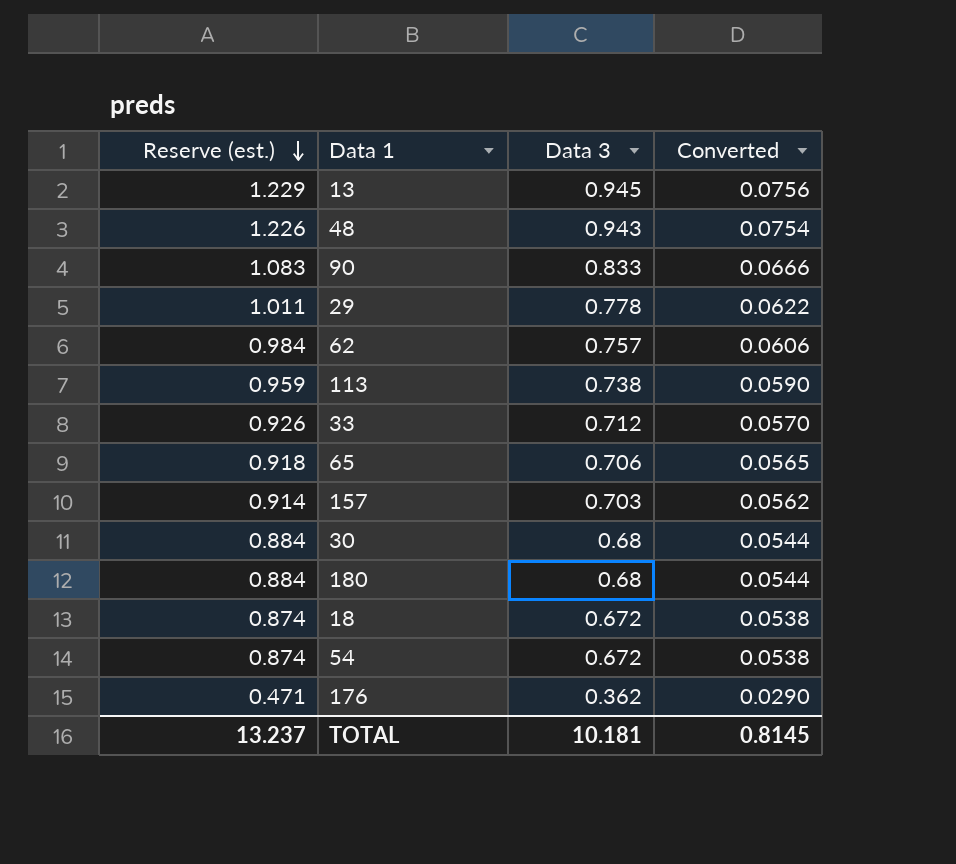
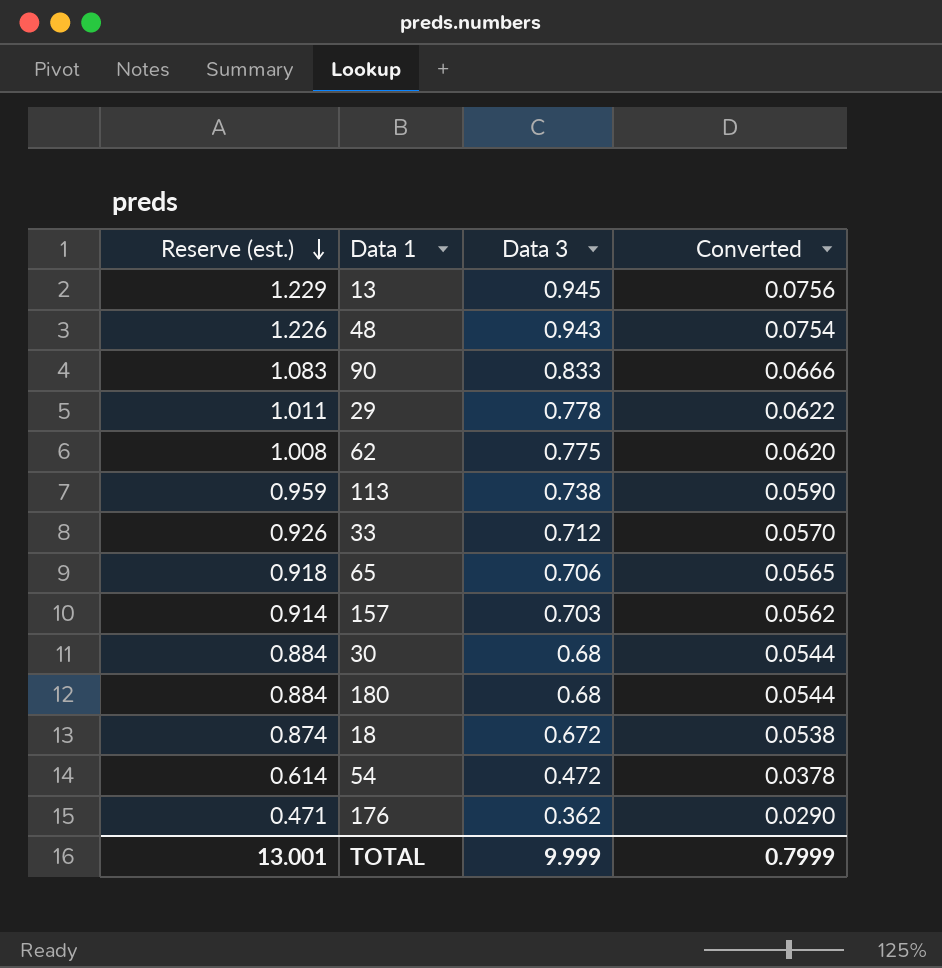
62 | Reserve (est.): 0.984 -> 1.008
62 | Data 3: 0.757 -> 0.775
62 | Converted: 0.0606 -> 0.0620
54 | Reserve (est.): 0.874 -> 0.614
54 | Data 3: 0.672 -> 0.472
54 | Converted: 0.0538 -> 0.0378
TOTAL | Reserve (est.): 13.237 -> 13.001
TOTAL | Data 3: 10.181 -> 9.999
TOTAL | Converted: 0.8145 -> 0.7999

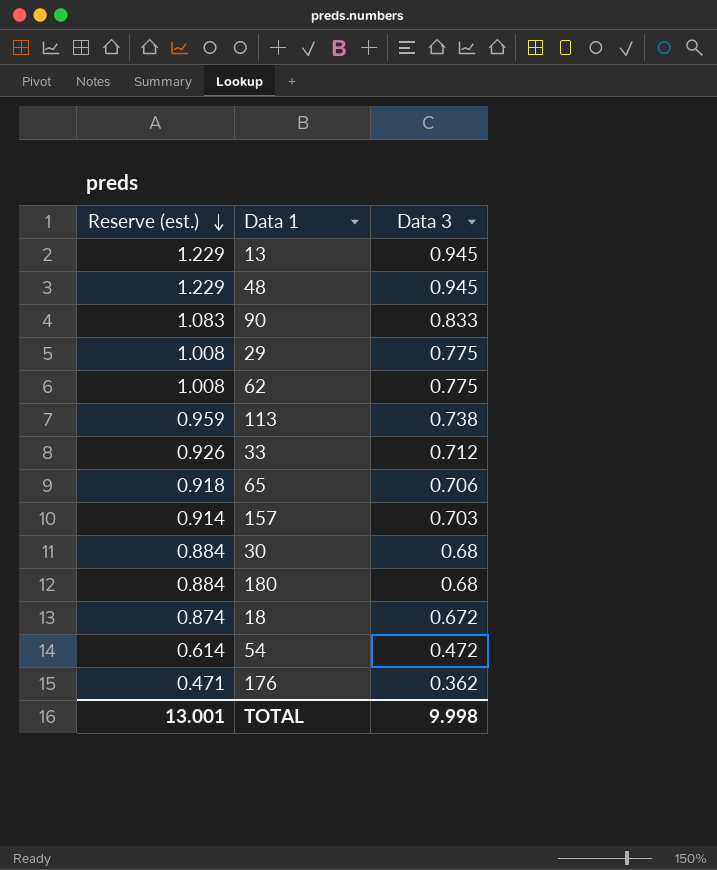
column Converted | formula: [Data 3] * 0.08 -> none
48 | Reserve (est.): 1.226 -> 1.229
48 | Data 3: 0.943 -> 0.945
29 | Reserve (est.): 1.011 -> 1.008
29 | Data 3: 0.778 -> 0.775
TOTAL | Data 3: 9.999 -> 9.998

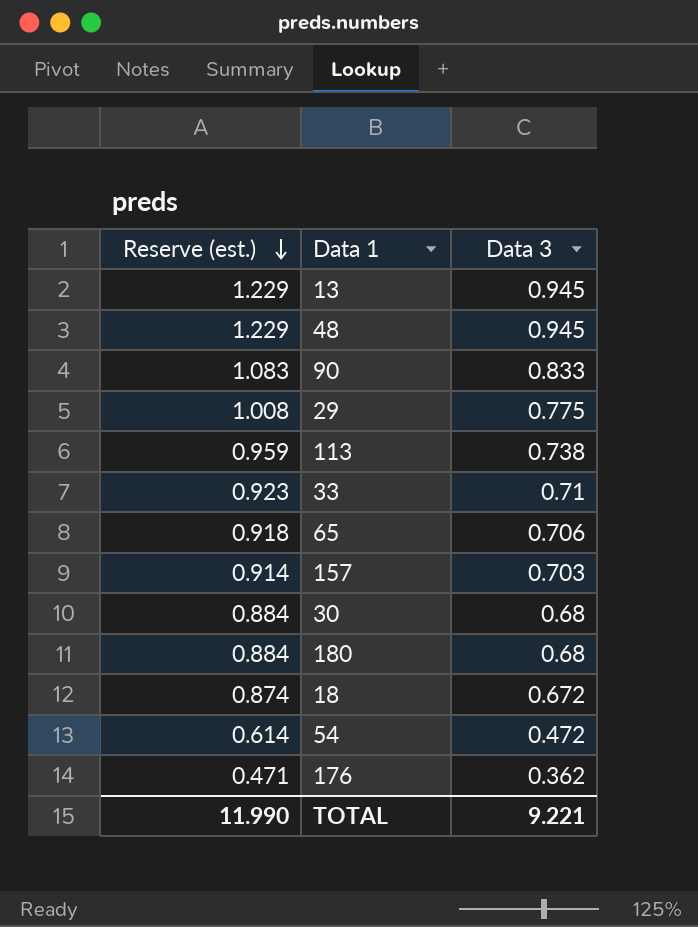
row 62: 1.008 | 0.775 -> none
33 | Reserve (est.): 0.926 -> 0.923
33 | Data 3: 0.712 -> 0.71
TOTAL | Reserve (est.): 13.001 -> 11.990
TOTAL | Data 3: 9.998 -> 9.221

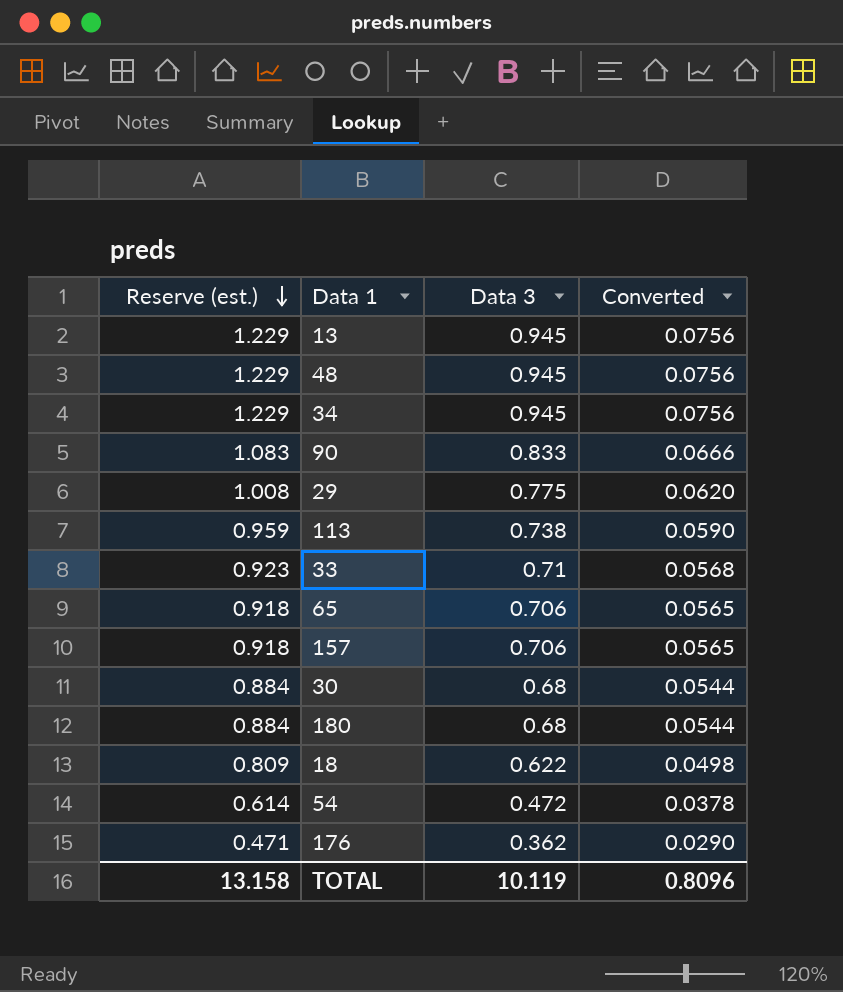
column Converted | formula: none -> [Data 3] * 0.08
row 34: none -> 1.229 | 0.945 | 0.0756
157 | Reserve (est.): 0.914 -> 0.918
157 | Data 3: 0.703 -> 0.706
18 | Reserve (est.): 0.874 -> 0.809
18 | Data 3: 0.672 -> 0.622
TOTAL | Reserve (est.): 11.990 -> 13.158
TOTAL | Data 3: 9.221 -> 10.119

